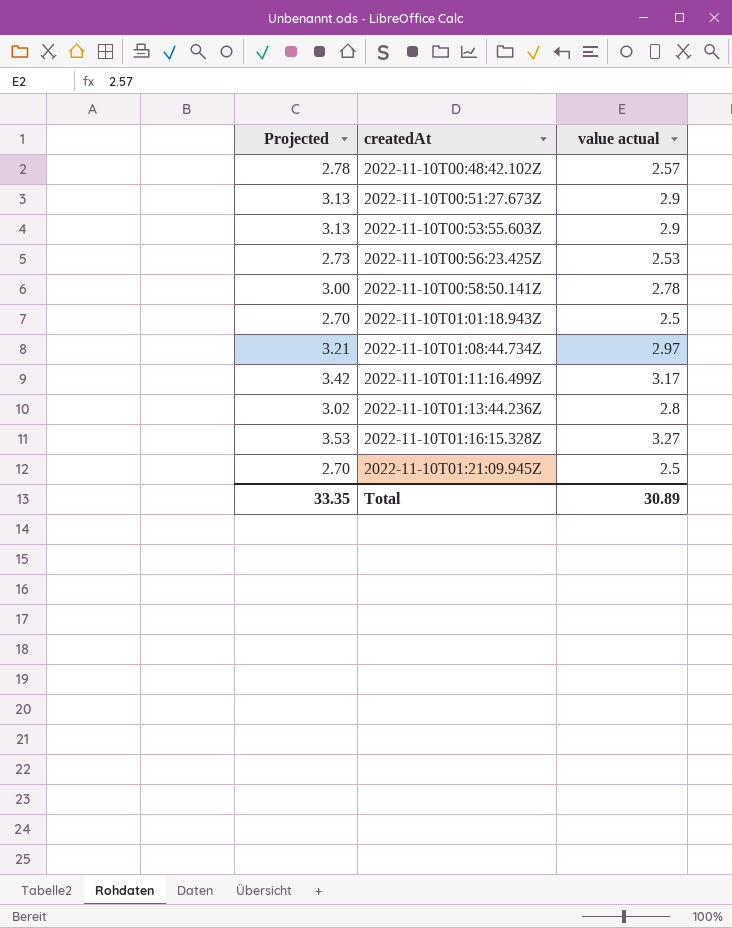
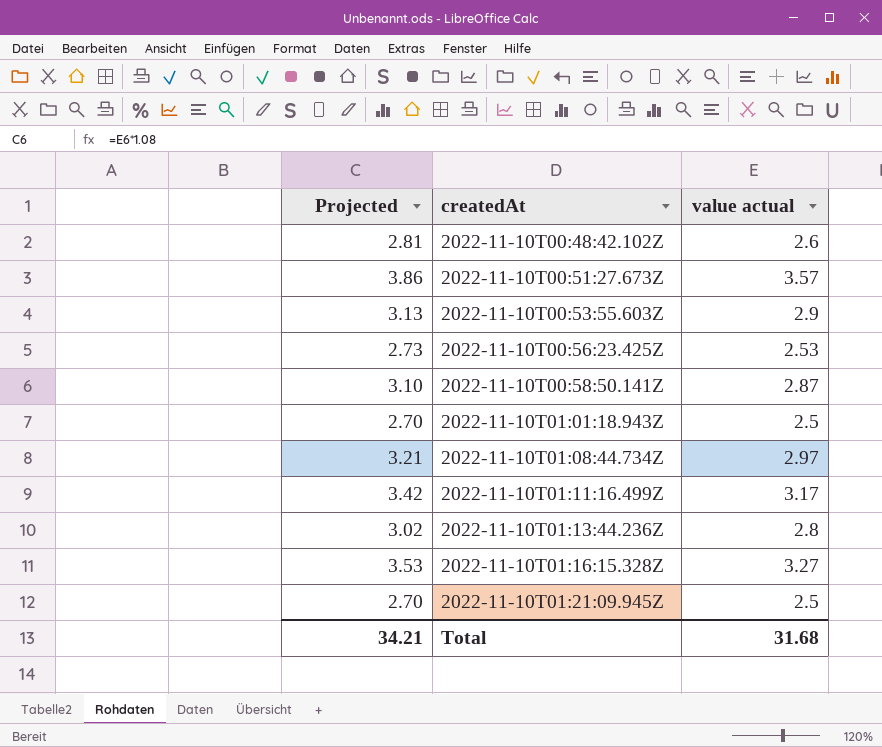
2022-11-10T00:48:42.102Z | Projected: 2.78 -> 2.81
2022-11-10T00:48:42.102Z | value actual: 2.57 -> 2.6
2022-11-10T00:51:27.673Z | Projected: 3.13 -> 3.86
2022-11-10T00:51:27.673Z | value actual: 2.9 -> 3.57
2022-11-10T00:58:50.141Z | Projected: 3.00 -> 3.10
2022-11-10T00:58:50.141Z | value actual: 2.78 -> 2.87
Total | Projected: 33.35 -> 34.21
Total | value actual: 30.89 -> 31.68

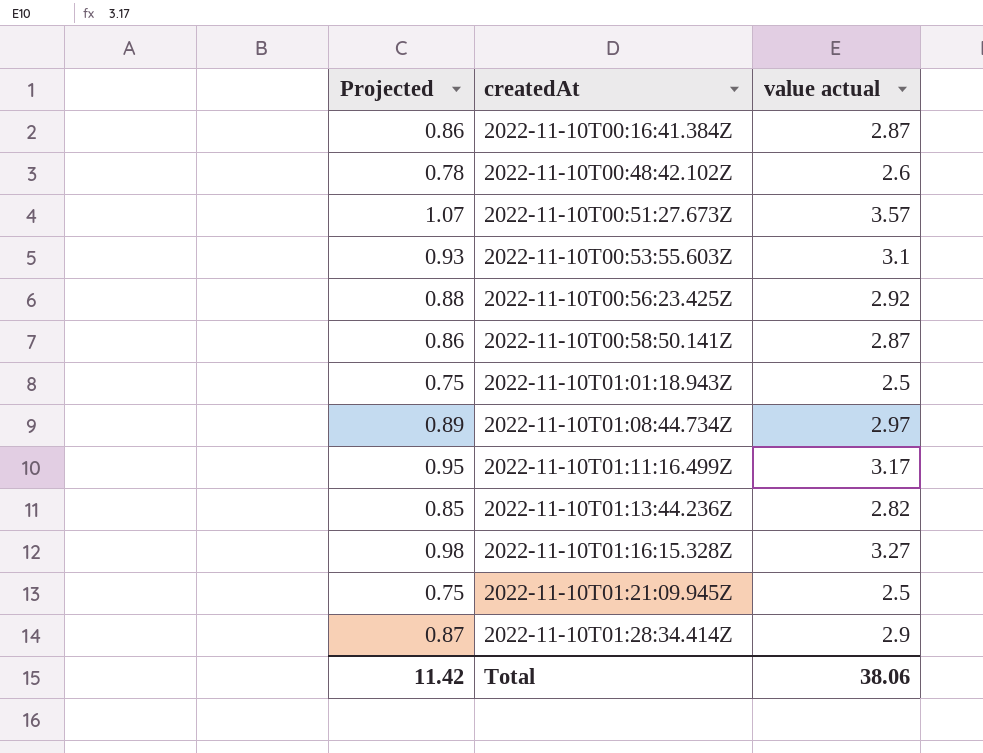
column Projected | formula: [value actual] * 1.08 -> [value actual] * 0.3
row 2022-11-10T00:16:41.384Z: none -> 0.86 | 2.87
2022-11-10T00:53:55.603Z | value actual: 2.9 -> 3.1
2022-11-10T00:56:23.425Z | value actual: 2.53 -> 2.92
2022-11-10T01:13:44.236Z | value actual: 2.8 -> 2.82
row 2022-11-10T01:28:34.414Z: none -> 0.87 | 2.9
Total | Projected: 34.21 -> 11.42
Total | value actual: 31.68 -> 38.06

